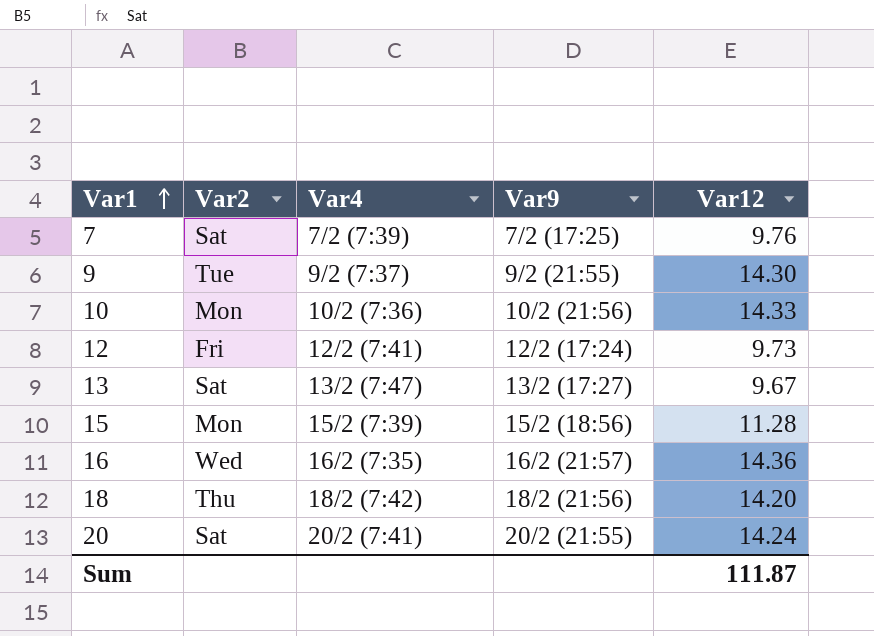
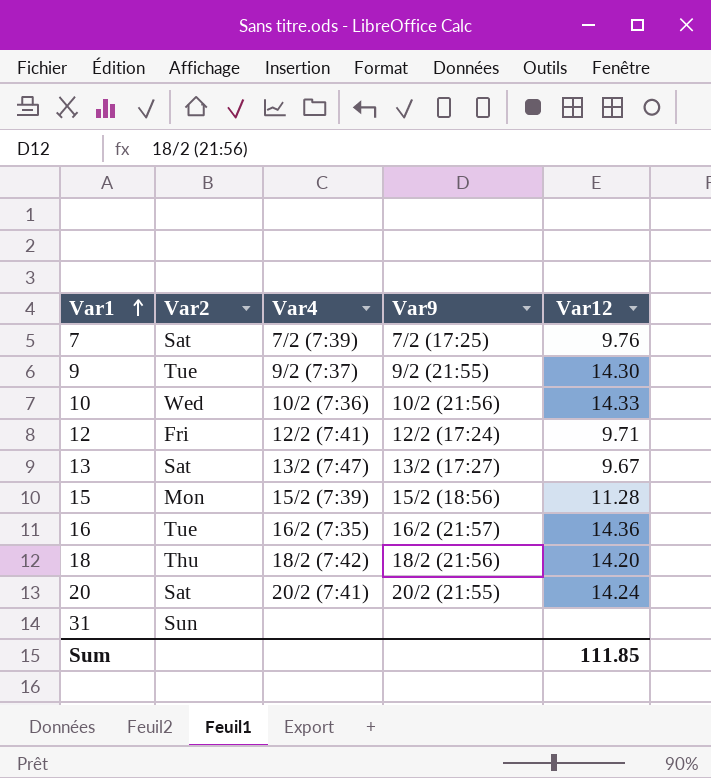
10 | Var2: Mon -> Wed
12 | Var12: 9.73 -> 9.71
16 | Var2: Wed -> Tue
row 31: none -> Sun | none | none | none
Sum | Var12: 111.87 -> 111.85

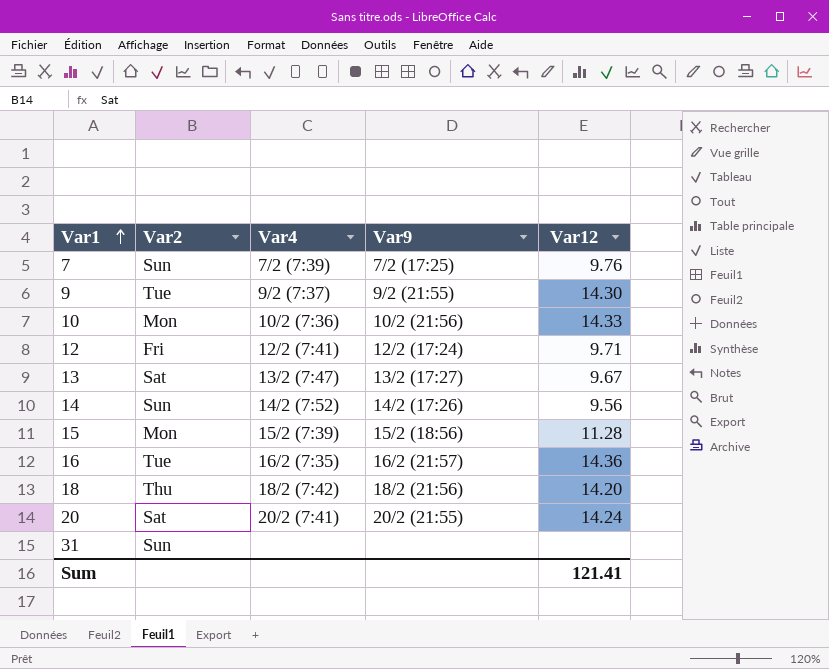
7 | Var2: Sat -> Sun
10 | Var2: Wed -> Mon
row 14: none -> Sun | 14/2 (7:52) | 14/2 (17:26) | 9.56
Sum | Var12: 111.85 -> 121.41

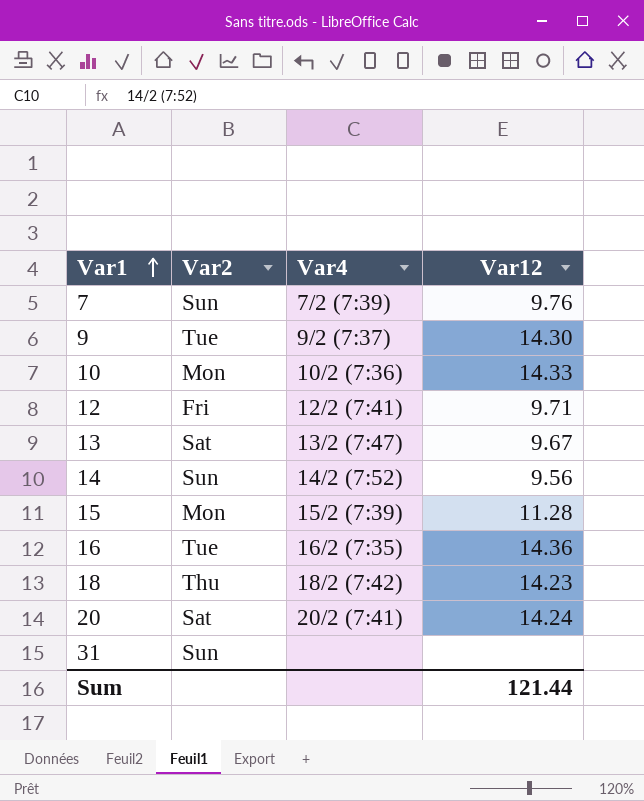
column Var9 | position: 4 -> none
18 | Var12: 14.20 -> 14.23
Sum | Var12: 121.41 -> 121.44

